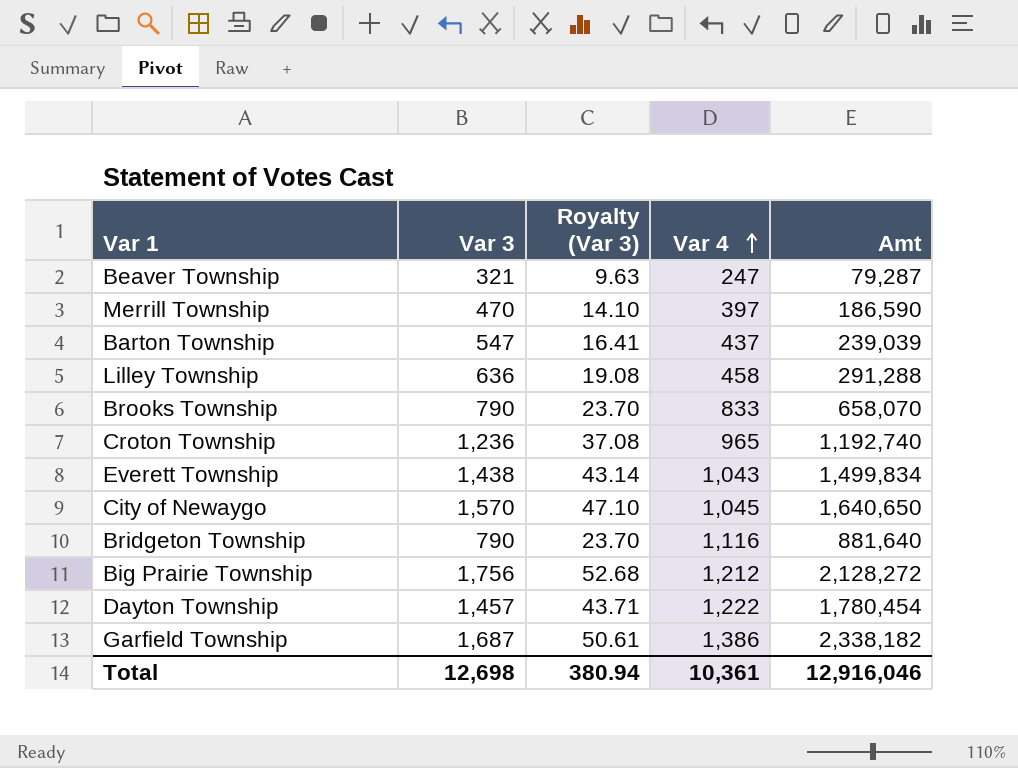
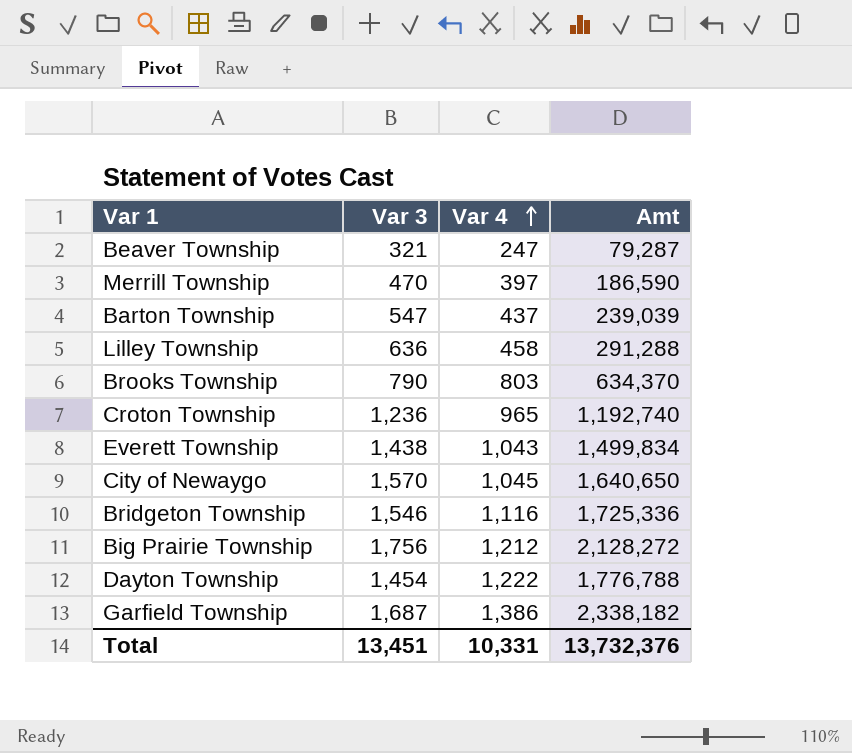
column Royalty (Var 3) | formula: [Var 3] * 0.03 -> none
Brooks Township | Var 4: 833 -> 803
Brooks Township | Amt: 658,070 -> 634,370
Bridgeton Township | Var 3: 790 -> 1,546
Bridgeton Township | Amt: 881,640 -> 1,725,336
Dayton Township | Var 3: 1,457 -> 1,454
Dayton Township | Amt: 1,780,454 -> 1,776,788
Total | Var 3: 12,698 -> 13,451
Total | Var 4: 10,361 -> 10,331
Total | Amt: 12,916,046 -> 13,732,376

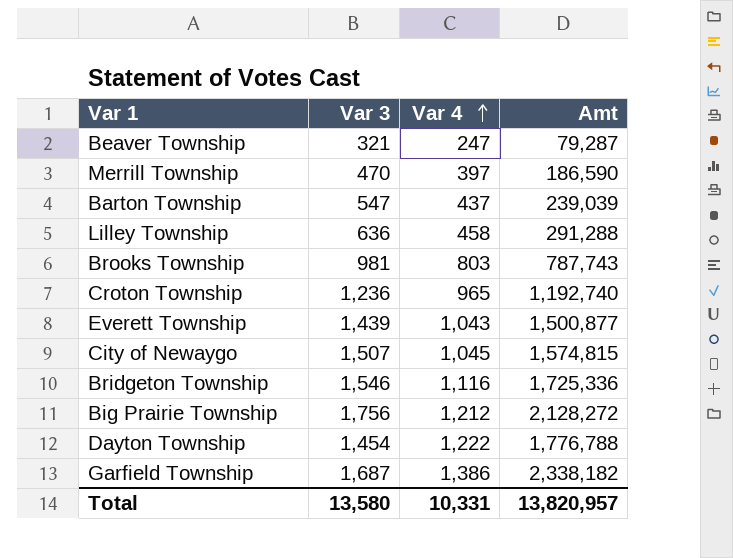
Brooks Township | Var 3: 790 -> 981
Brooks Township | Amt: 634,370 -> 787,743
Everett Township | Var 3: 1,438 -> 1,439
Everett Township | Amt: 1,499,834 -> 1,500,877
City of Newaygo | Var 3: 1,570 -> 1,507
City of Newaygo | Amt: 1,640,650 -> 1,574,815
Total | Var 3: 13,451 -> 13,580
Total | Amt: 13,732,376 -> 13,820,957

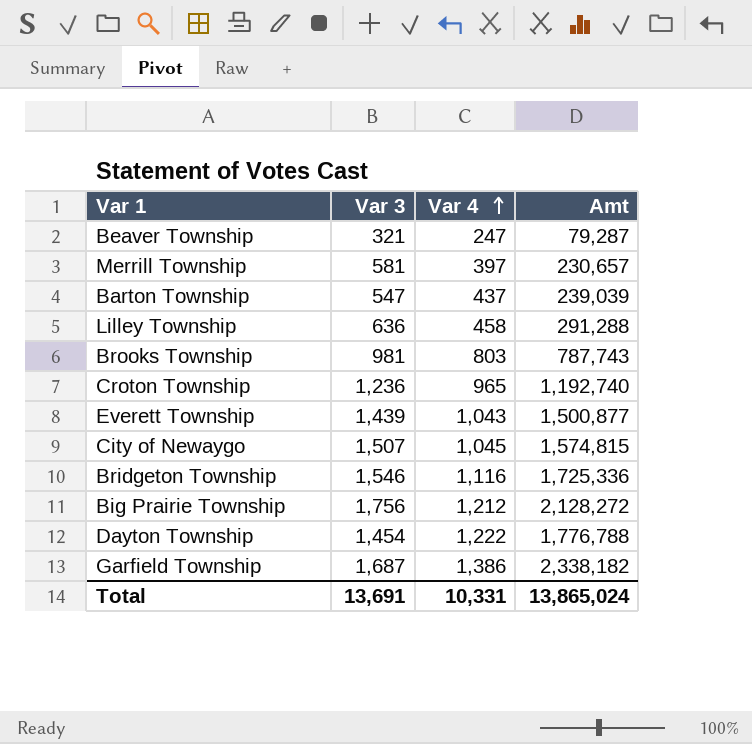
Merrill Township | Var 3: 470 -> 581
Merrill Township | Amt: 186,590 -> 230,657
Total | Var 3: 13,580 -> 13,691
Total | Amt: 13,820,957 -> 13,865,024

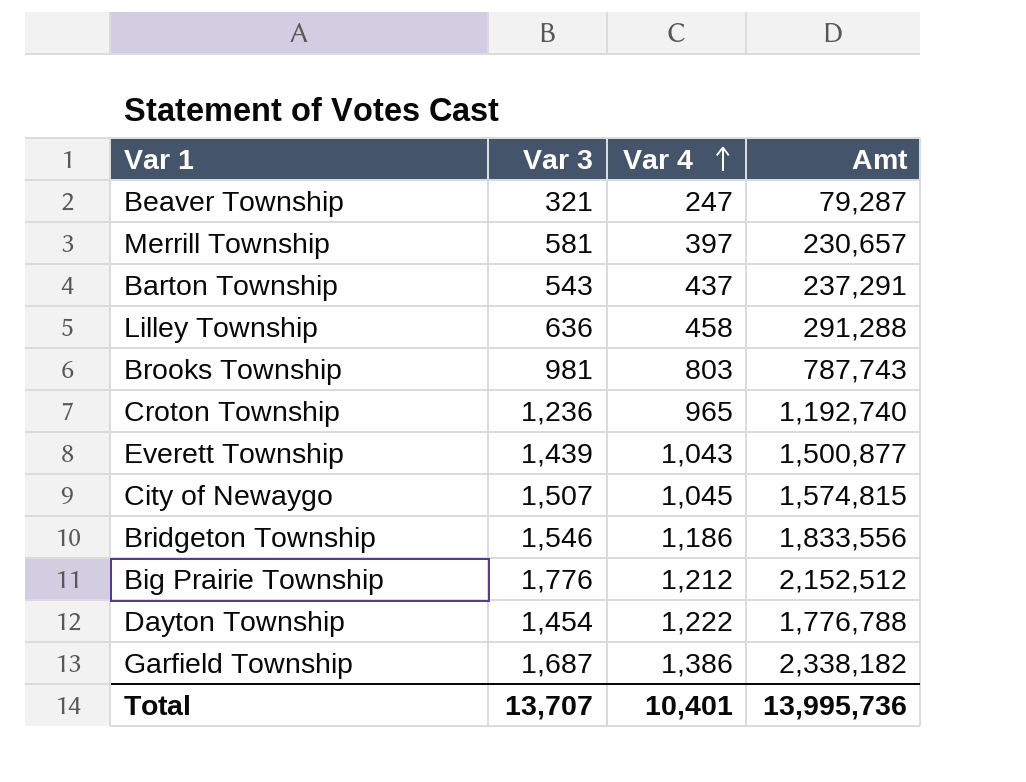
Barton Township | Var 3: 547 -> 543
Barton Township | Amt: 239,039 -> 237,291
Bridgeton Township | Var 4: 1,116 -> 1,186
Bridgeton Township | Amt: 1,725,336 -> 1,833,556
Big Prairie Township | Var 3: 1,756 -> 1,776
Big Prairie Township | Amt: 2,128,272 -> 2,152,512
Total | Var 3: 13,691 -> 13,707
Total | Var 4: 10,331 -> 10,401
Total | Amt: 13,865,024 -> 13,995,736

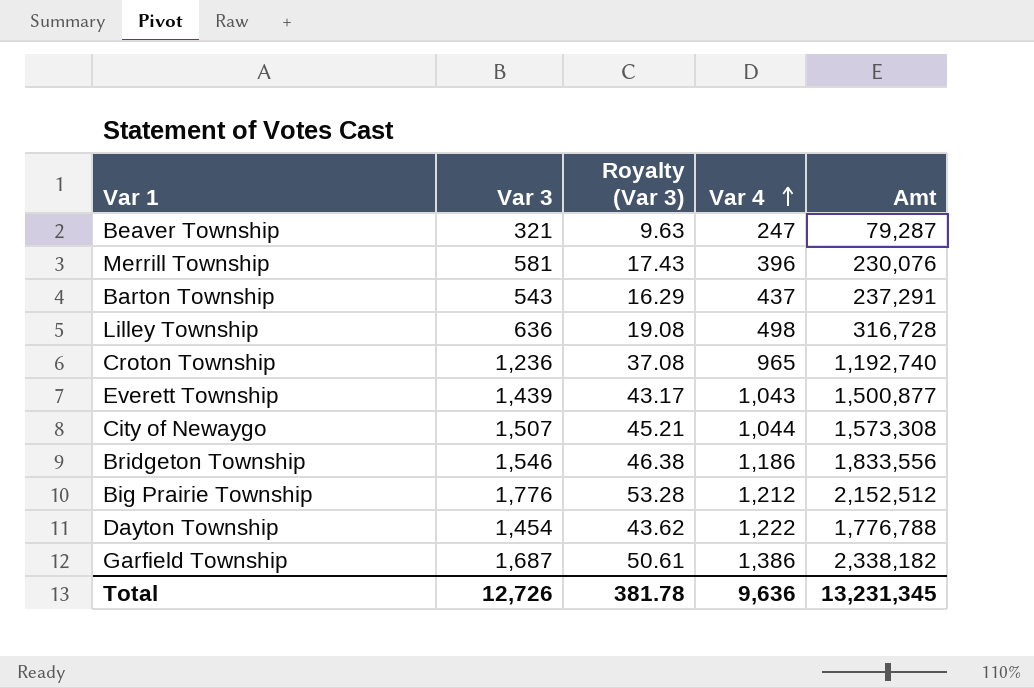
column Royalty (Var 3) | formula: none -> [Var 3] * 0.03
row Brooks Township: 981 | 803 | 787,743 -> none
Merrill Township | Var 4: 397 -> 396
Merrill Township | Amt: 230,657 -> 230,076
Lilley Township | Var 4: 458 -> 498
Lilley Township | Amt: 291,288 -> 316,728
City of Newaygo | Var 4: 1,045 -> 1,044
City of Newaygo | Amt: 1,574,815 -> 1,573,308
Total | Var 3: 13,707 -> 12,726
Total | Var 4: 10,401 -> 9,636
Total | Amt: 13,995,736 -> 13,231,345

